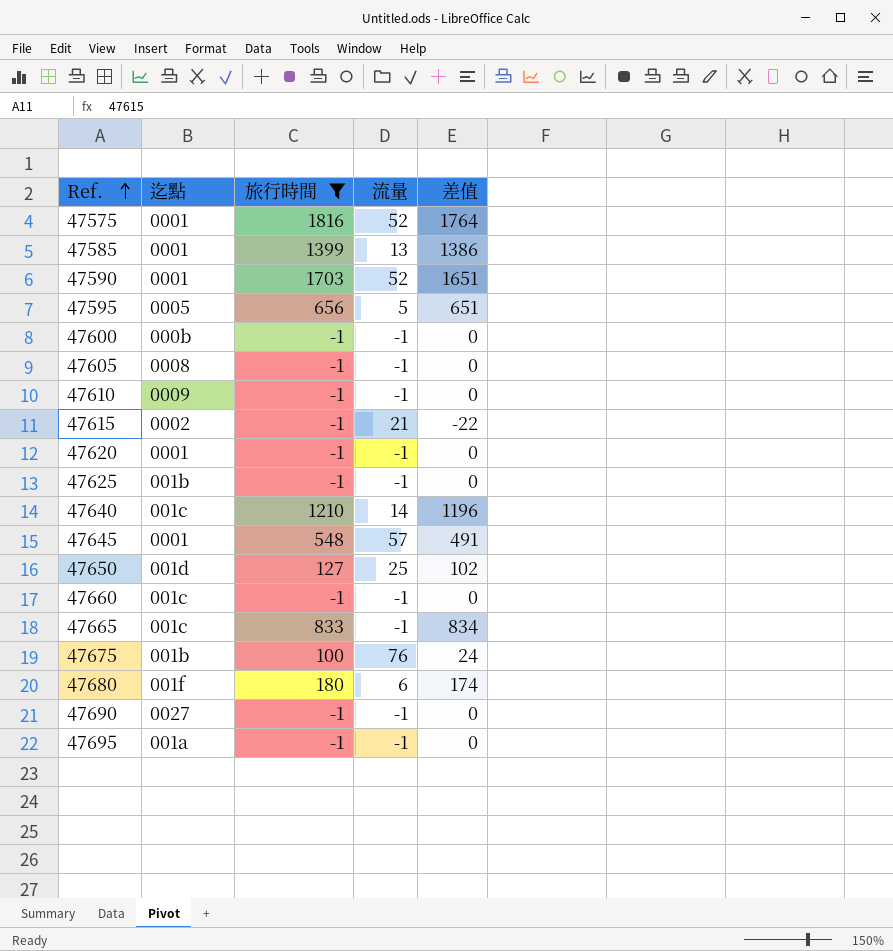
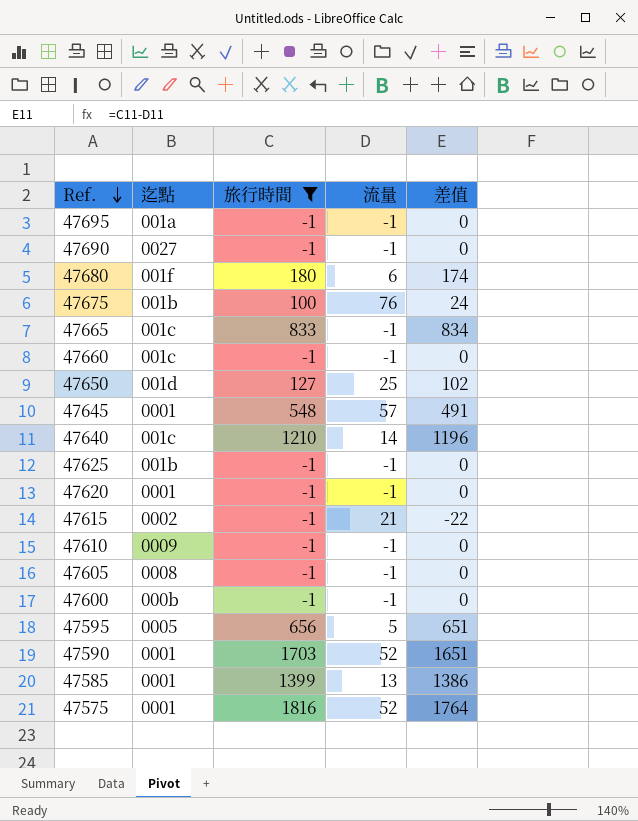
row order: Ref. ascending -> Ref. descending

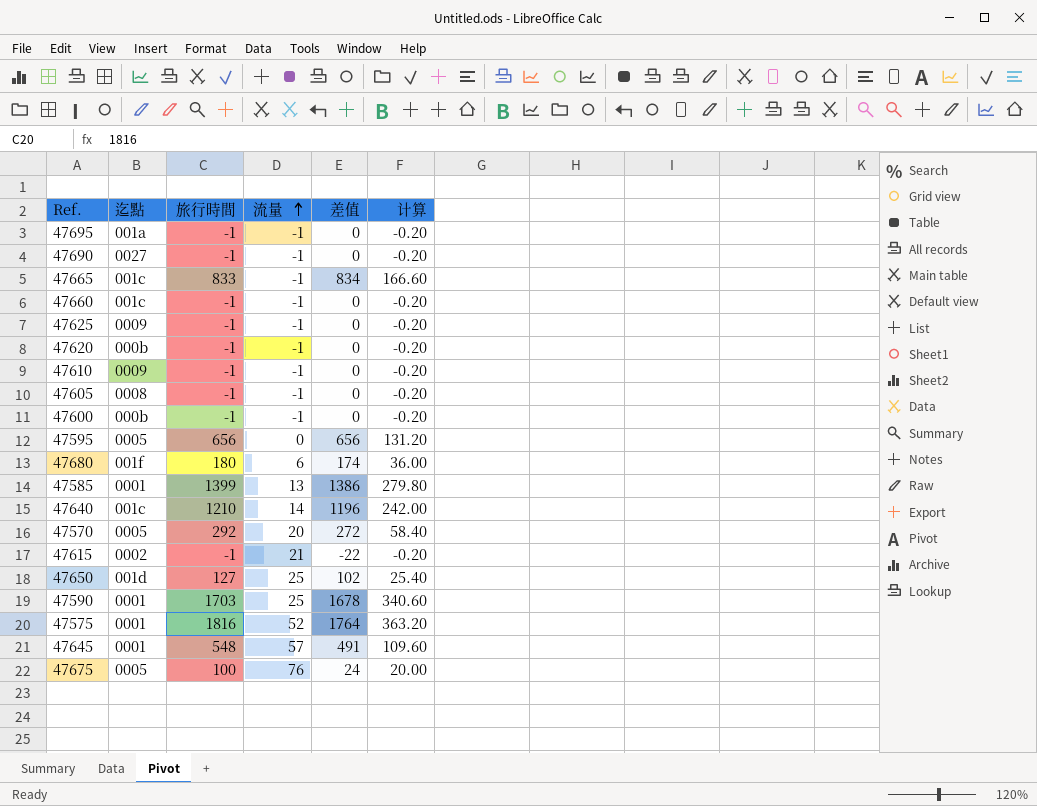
filter: 旅行時間 != 292 -> none
row order: Ref. descending -> 流量 ascending
column 计算 | formula: none -> [旅行時間] * 0.2
47625 | 迄點: 001b -> 0009
47620 | 迄點: 0001 -> 000b
47595 | 流量: 5 -> 0
47595 | 差值: 651 -> 656
47590 | 流量: 52 -> 25
47590 | 差值: 1651 -> 1678
47675 | 迄點: 001b -> 0005

